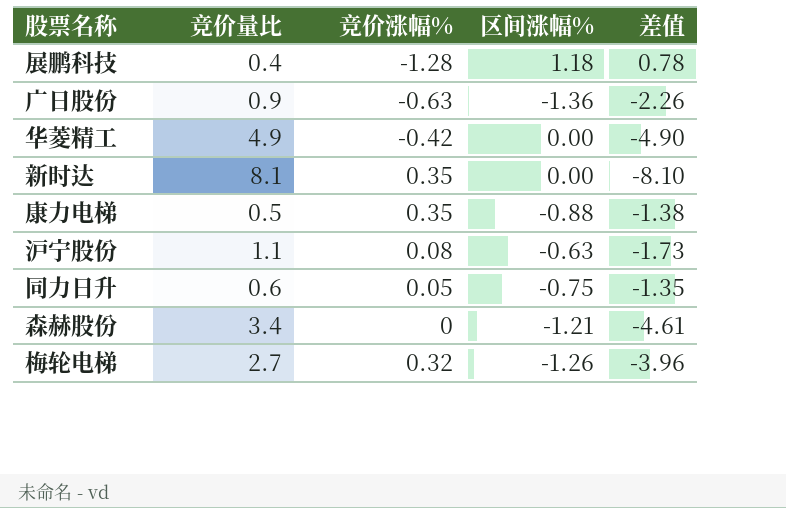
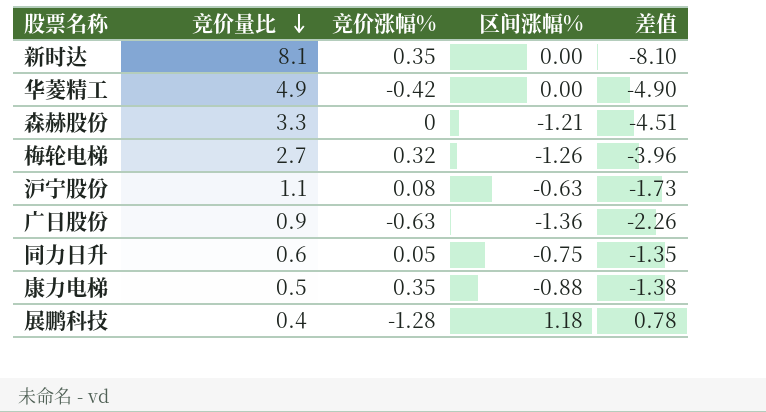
row order: none -> 竞价量比 descending
森赫股份 | 竞价量比: 3.4 -> 3.3
森赫股份 | 差值: -4.61 -> -4.51

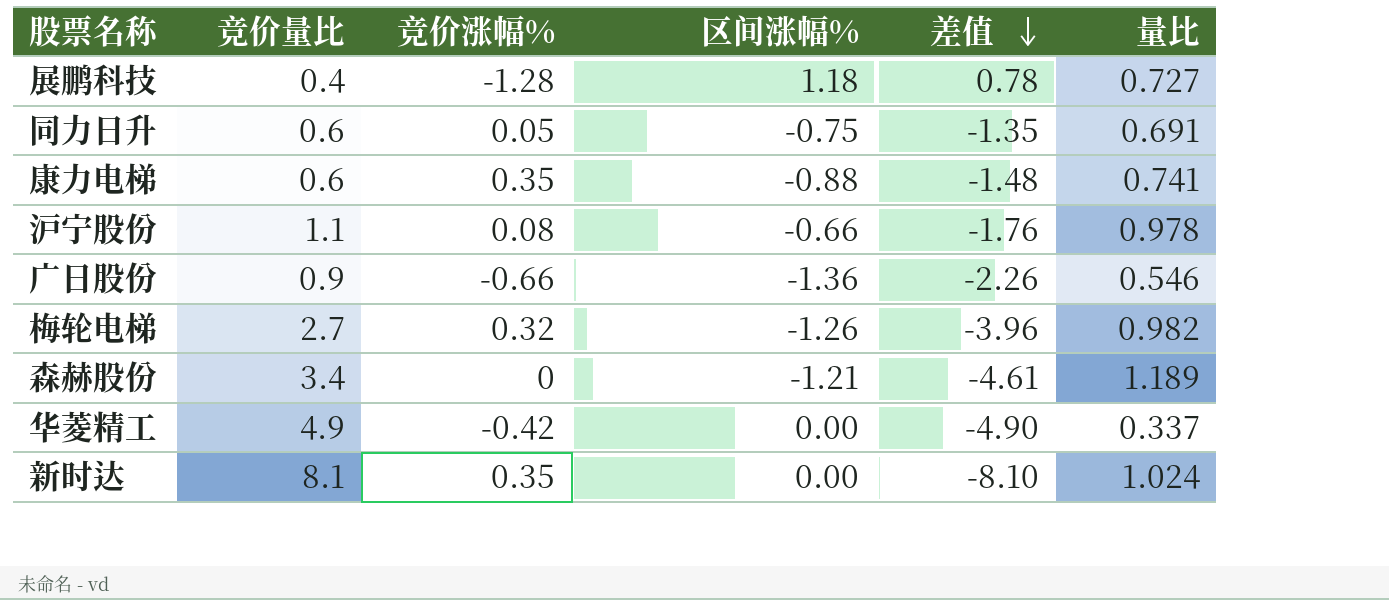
row order: 竞价量比 descending -> 差值 descending
column 量比 | position: none -> 6
康力电梯 | 竞价量比: 0.5 -> 0.6
康力电梯 | 差值: -1.38 -> -1.48
沪宁股份 | 区间涨幅%: -0.63 -> -0.66
沪宁股份 | 差值: -1.73 -> -1.76
广日股份 | 竞价涨幅%: -0.63 -> -0.66
森赫股份 | 竞价量比: 3.3 -> 3.4
森赫股份 | 差值: -4.51 -> -4.61

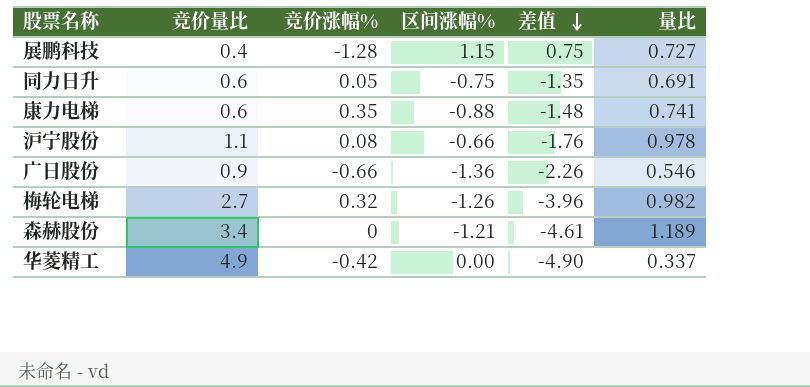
row 新时达: 8.1 | 0.35 | 0.00 | -8.10 | 1.024 -> none
展鹏科技 | 区间涨幅%: 1.18 -> 1.15
展鹏科技 | 差值: 0.78 -> 0.75

